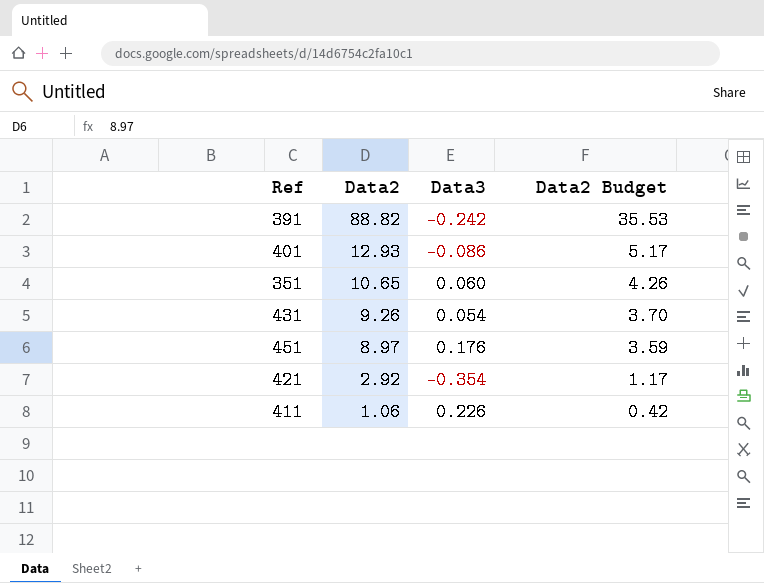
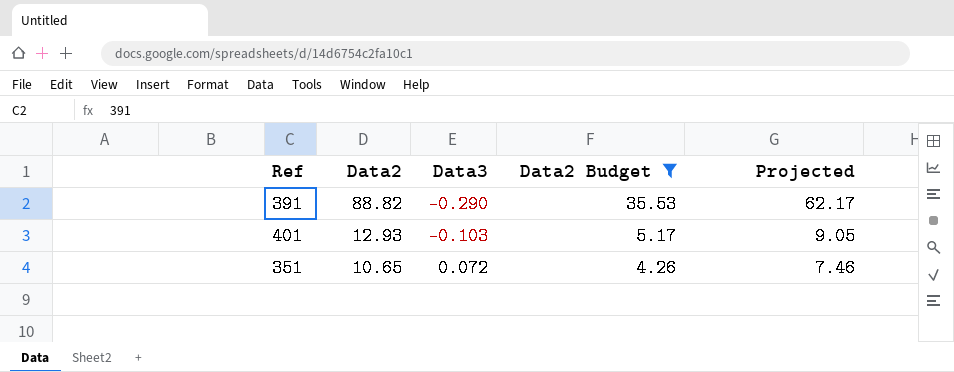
filter: none -> Data2 Budget >= 4.26
column Projected | formula: none -> [Data2] * 0.7
391 | Data3: -0.242 -> -0.290
401 | Data3: -0.086 -> -0.103
351 | Data3: 0.060 -> 0.072

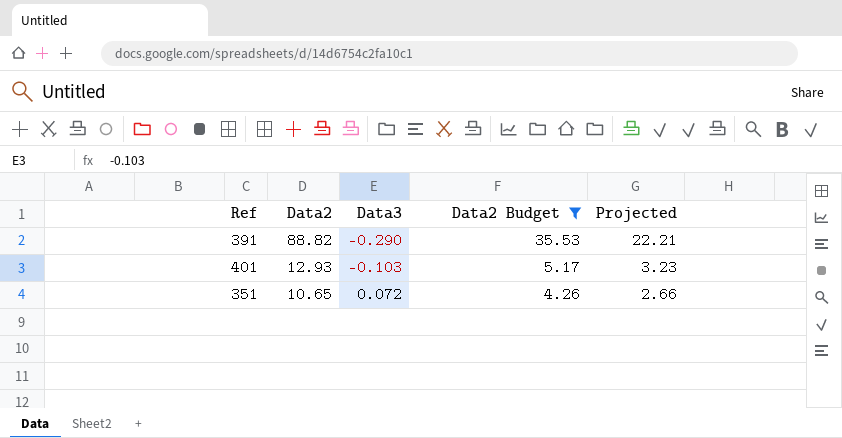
column Projected | formula: [Data2] * 0.7 -> [Data2] * 0.25

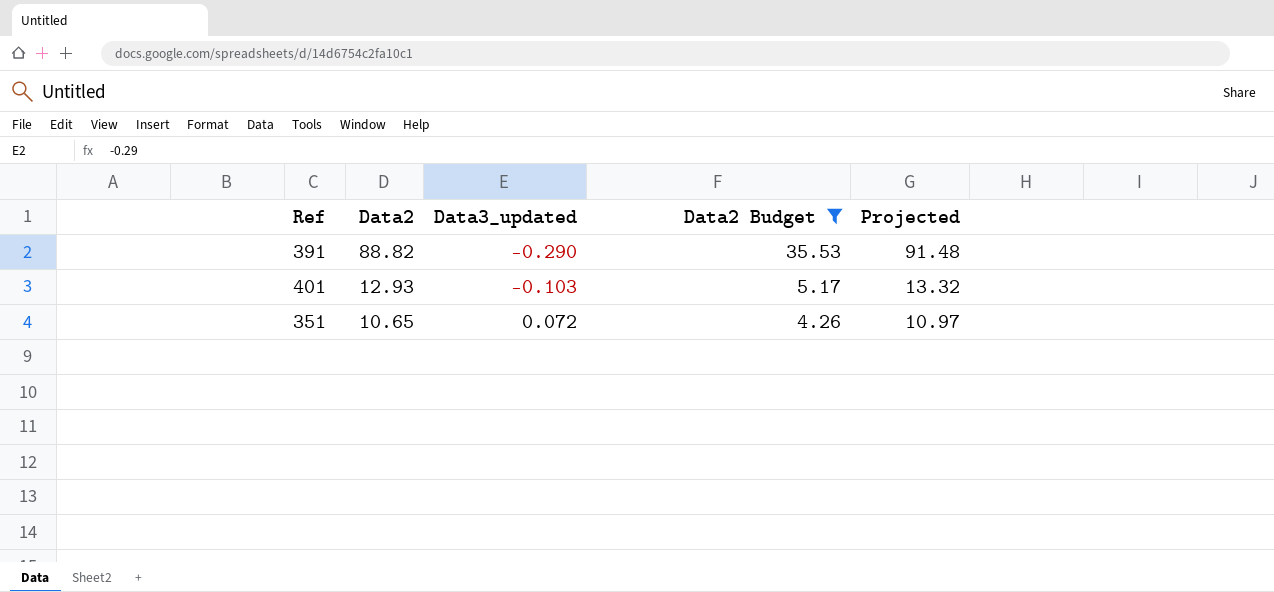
column name: Data3 -> Data3_updated
column Projected | formula: [Data2] * 0.25 -> [Data2] * 1.03

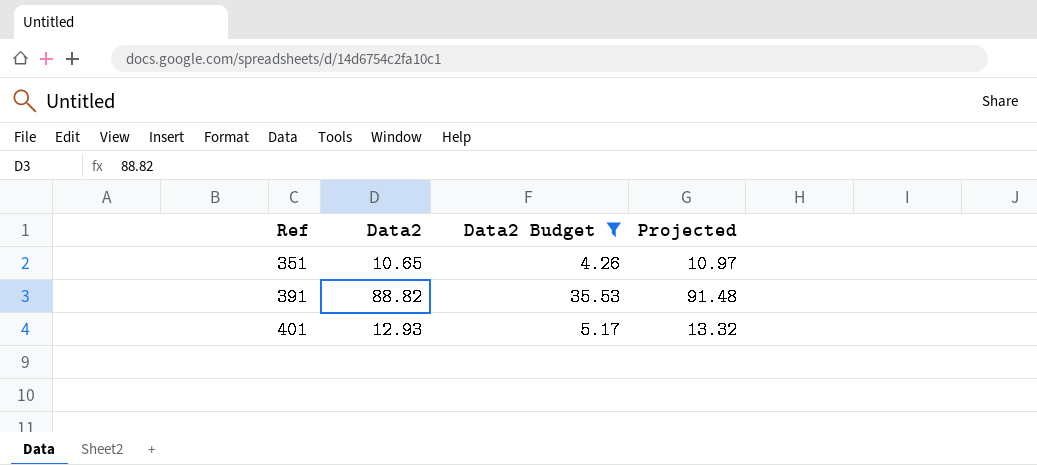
row order: Data2 descending -> Ref ascending
column Data3_updated | position: 3 -> none

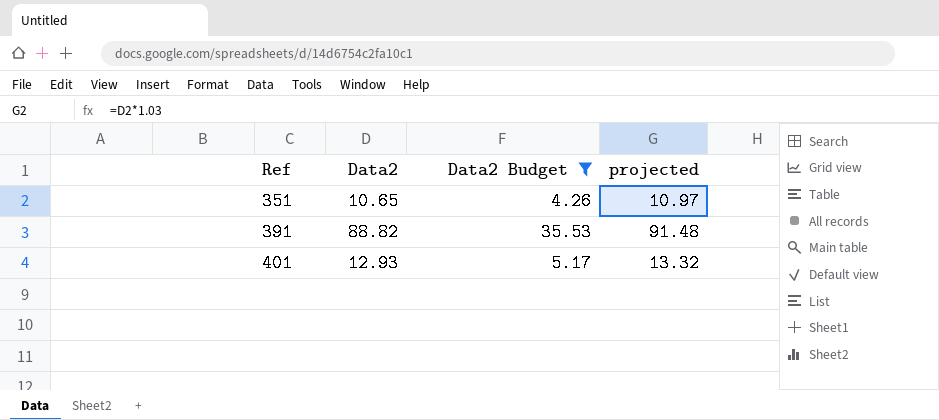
column name: Projected -> projected

